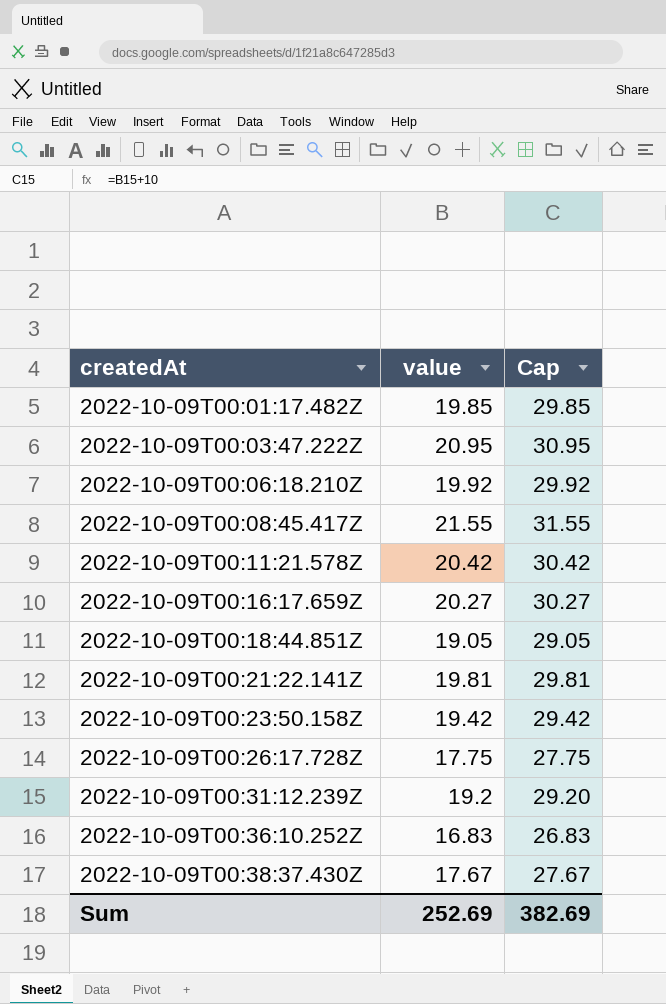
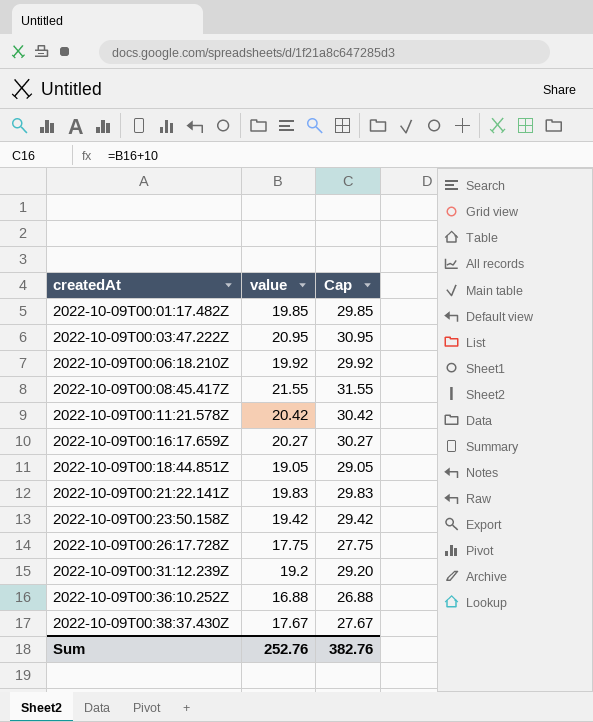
2022-10-09T00:21:22.141Z | value: 19.81 -> 19.83
2022-10-09T00:21:22.141Z | Cap: 29.81 -> 29.83
2022-10-09T00:36:10.252Z | value: 16.83 -> 16.88
2022-10-09T00:36:10.252Z | Cap: 26.83 -> 26.88
Sum | value: 252.69 -> 252.76
Sum | Cap: 382.69 -> 382.76

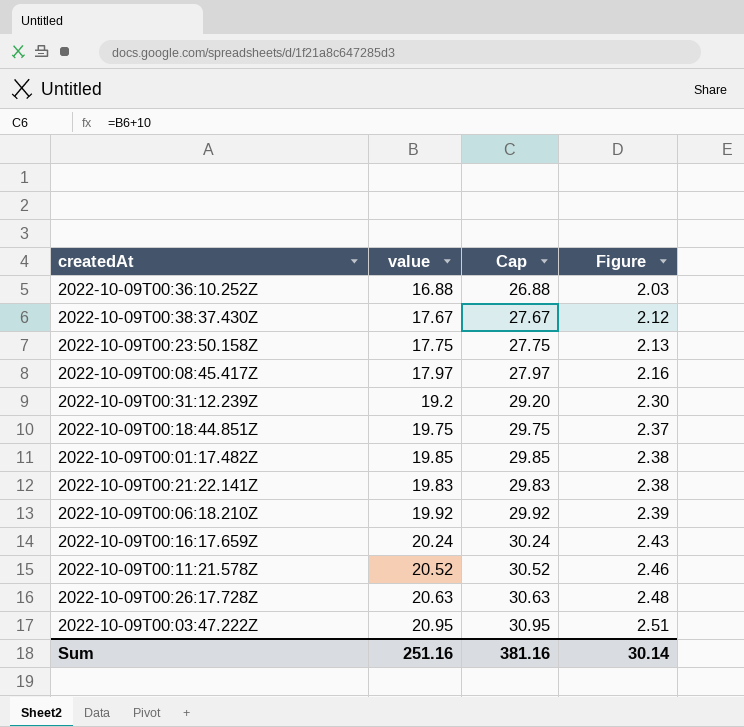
row order: createdAt ascending -> Figure ascending
column Figure | formula: none -> [value] * 0.12
2022-10-09T00:23:50.158Z | value: 19.42 -> 17.75
2022-10-09T00:23:50.158Z | Cap: 29.42 -> 27.75
2022-10-09T00:08:45.417Z | value: 21.55 -> 17.97
2022-10-09T00:08:45.417Z | Cap: 31.55 -> 27.97
2022-10-09T00:18:44.851Z | value: 19.05 -> 19.75
2022-10-09T00:18:44.851Z | Cap: 29.05 -> 29.75
2022-10-09T00:16:17.659Z | value: 20.27 -> 20.24
2022-10-09T00:16:17.659Z | Cap: 30.27 -> 30.24
2022-10-09T00:11:21.578Z | value: 20.42 -> 20.52
2022-10-09T00:11:21.578Z | Cap: 30.42 -> 30.52
2022-10-09T00:26:17.728Z | value: 17.75 -> 20.63
2022-10-09T00:26:17.728Z | Cap: 27.75 -> 30.63
Sum | value: 252.76 -> 251.16
Sum | Cap: 382.76 -> 381.16

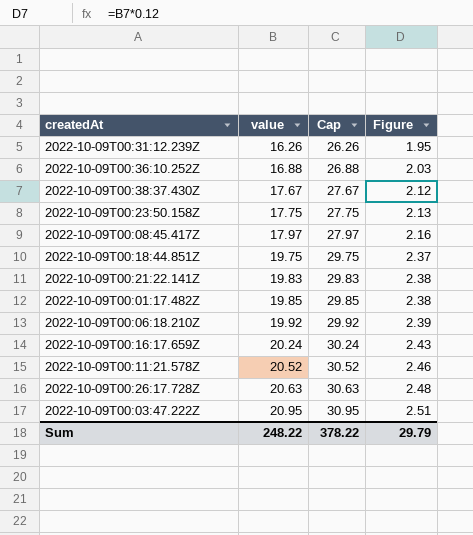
row order: Figure ascending -> value ascending
2022-10-09T00:31:12.239Z | value: 19.2 -> 16.26
2022-10-09T00:31:12.239Z | Cap: 29.20 -> 26.26
2022-10-09T00:31:12.239Z | Figure: 2.30 -> 1.95
Sum | value: 251.16 -> 248.22
Sum | Cap: 381.16 -> 378.22
Sum | Figure: 30.14 -> 29.79

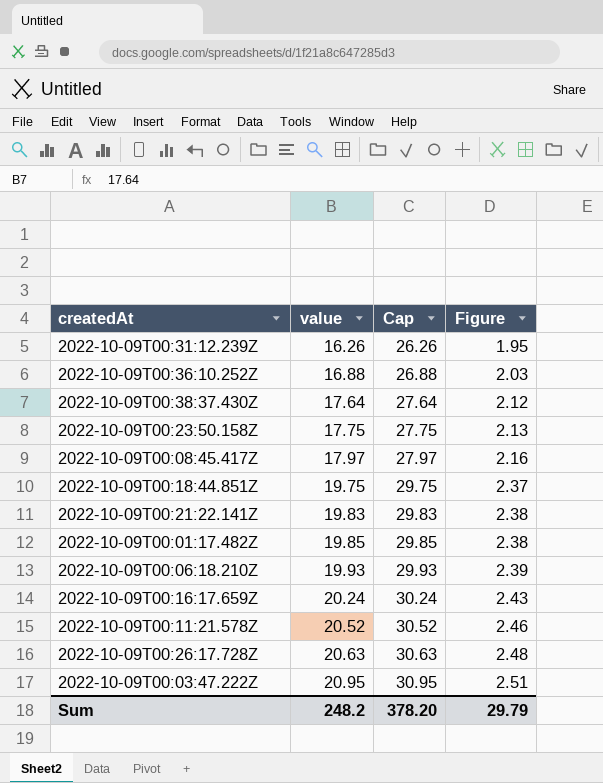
2022-10-09T00:38:37.430Z | value: 17.67 -> 17.64
2022-10-09T00:38:37.430Z | Cap: 27.67 -> 27.64
2022-10-09T00:06:18.210Z | value: 19.92 -> 19.93
2022-10-09T00:06:18.210Z | Cap: 29.92 -> 29.93
Sum | value: 248.22 -> 248.2
Sum | Cap: 378.22 -> 378.20

